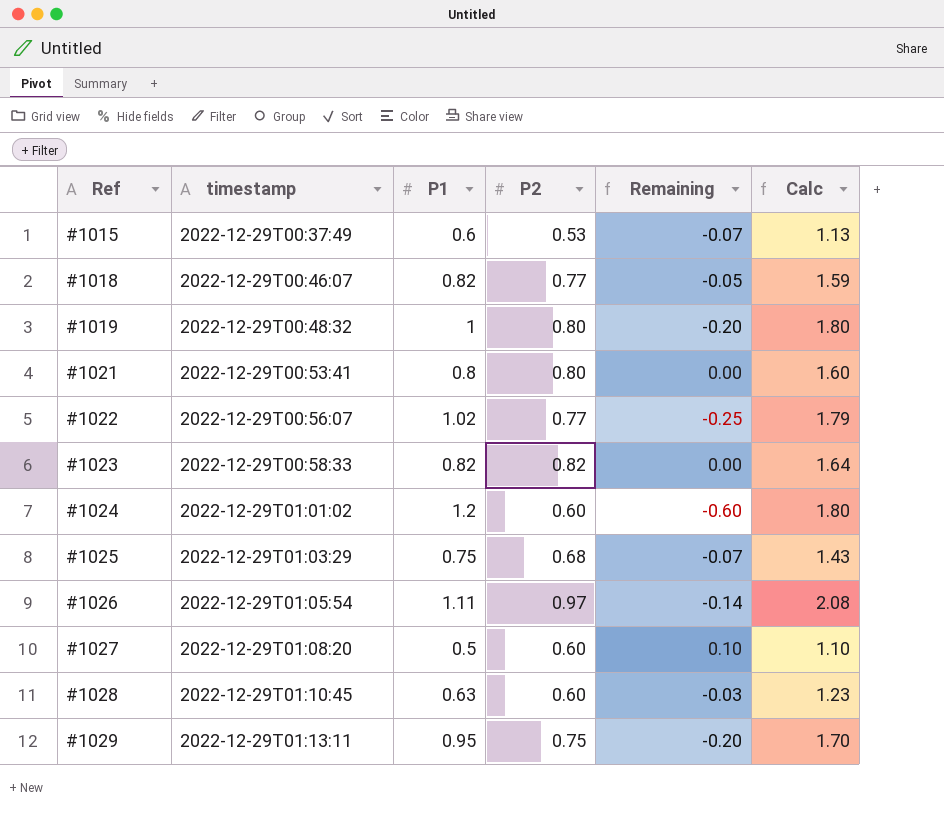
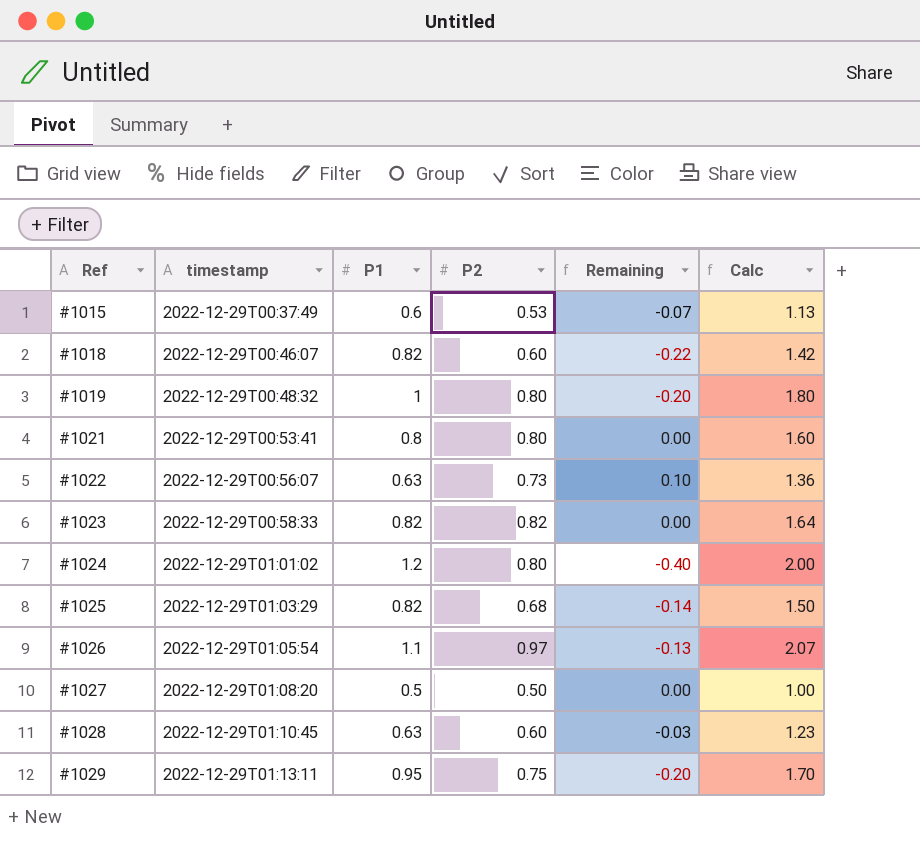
#1018 | P2: 0.77 -> 0.60
#1018 | Remaining: -0.05 -> -0.22
#1018 | Calc: 1.59 -> 1.42
#1022 | P1: 1.02 -> 0.63
#1022 | P2: 0.77 -> 0.73
#1022 | Remaining: -0.25 -> 0.10
#1022 | Calc: 1.79 -> 1.36
#1024 | P2: 0.60 -> 0.80
#1024 | Remaining: -0.60 -> -0.40
#1024 | Calc: 1.80 -> 2.00
#1025 | P1: 0.75 -> 0.82
#1025 | Remaining: -0.07 -> -0.14
#1025 | Calc: 1.43 -> 1.50
#1026 | P1: 1.11 -> 1.1
#1026 | Remaining: -0.14 -> -0.13
#1026 | Calc: 2.08 -> 2.07
#1027 | P2: 0.60 -> 0.50
#1027 | Remaining: 0.10 -> 0.00
#1027 | Calc: 1.10 -> 1.00

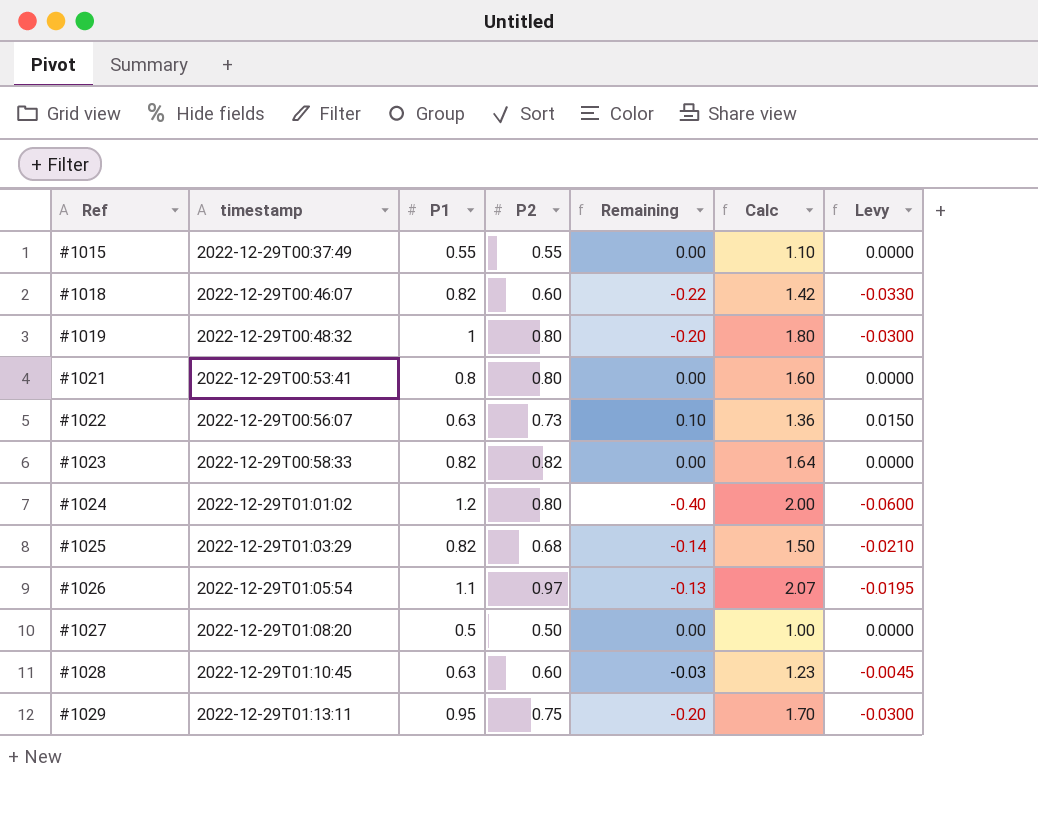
column Levy | formula: none -> [Remaining] * 0.15
#1015 | P1: 0.6 -> 0.55
#1015 | P2: 0.53 -> 0.55
#1015 | Remaining: -0.07 -> 0.00
#1015 | Calc: 1.13 -> 1.10

